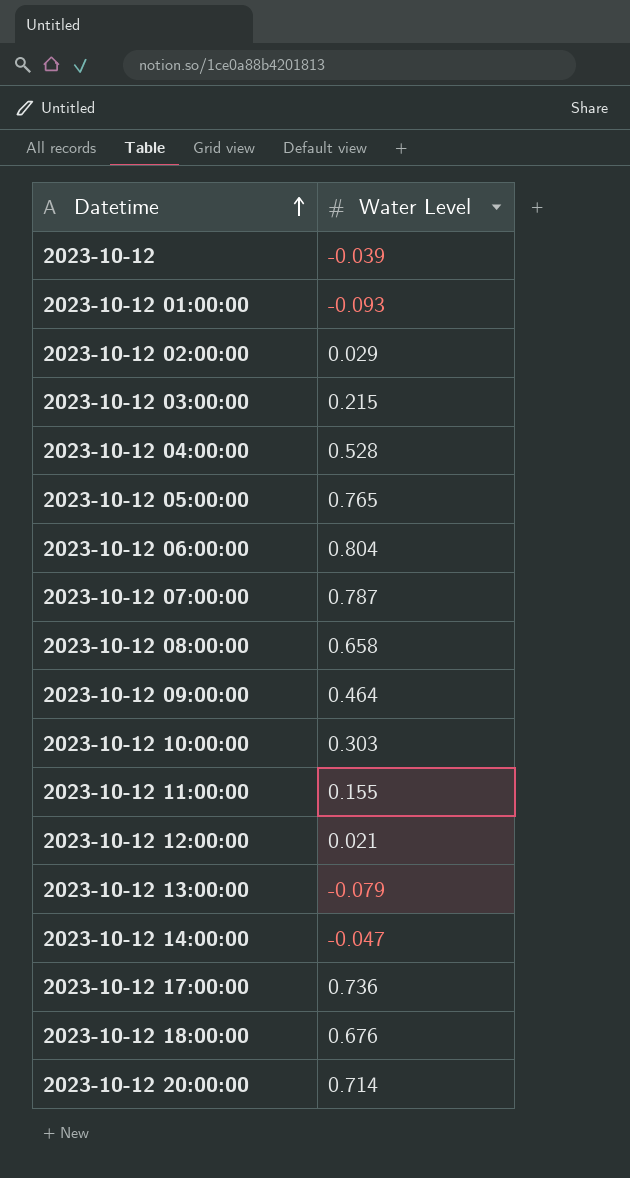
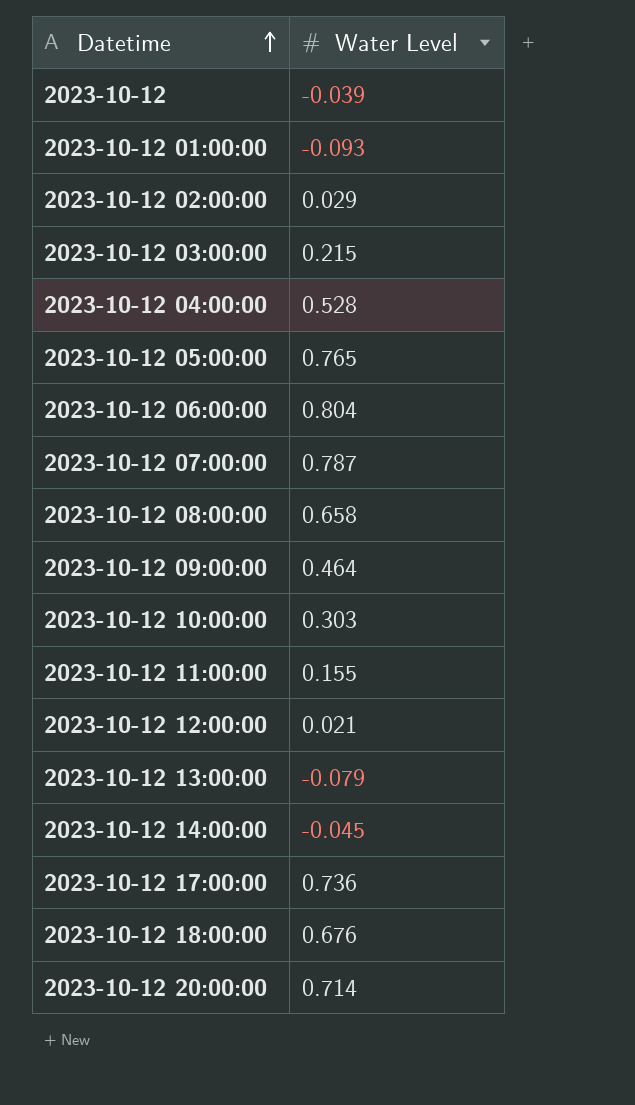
2023-10-12 14:00:00 | Water Level: -0.047 -> -0.045

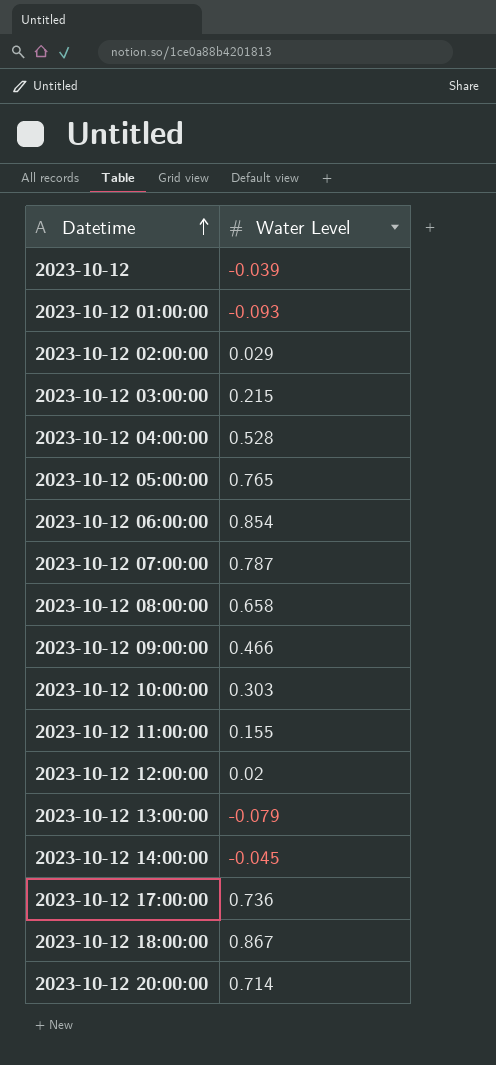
2023-10-12 06:00:00 | Water Level: 0.804 -> 0.854
2023-10-12 09:00:00 | Water Level: 0.464 -> 0.466
2023-10-12 12:00:00 | Water Level: 0.021 -> 0.02
2023-10-12 18:00:00 | Water Level: 0.676 -> 0.867

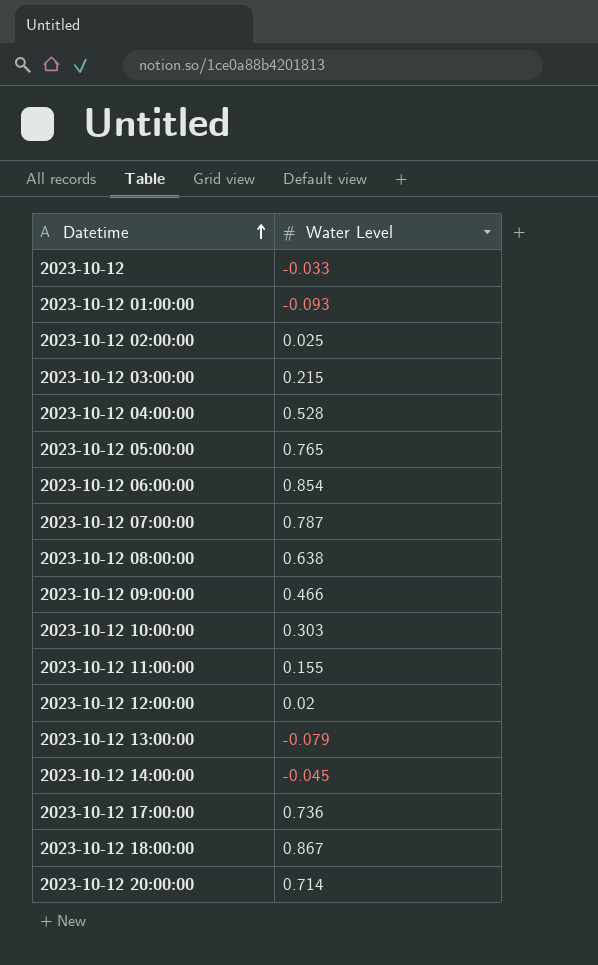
2023-10-12 | Water Level: -0.039 -> -0.033
2023-10-12 02:00:00 | Water Level: 0.029 -> 0.025
2023-10-12 08:00:00 | Water Level: 0.658 -> 0.638

